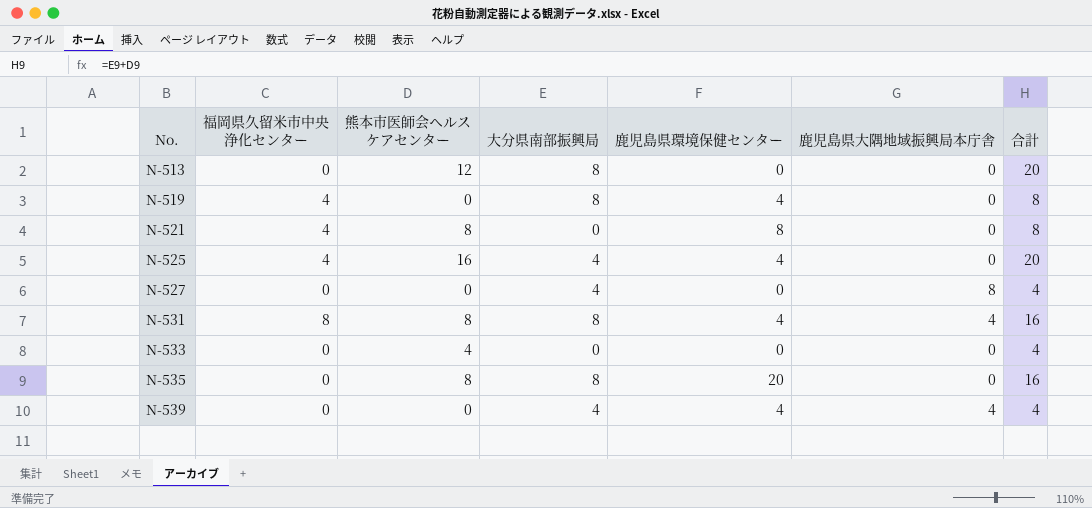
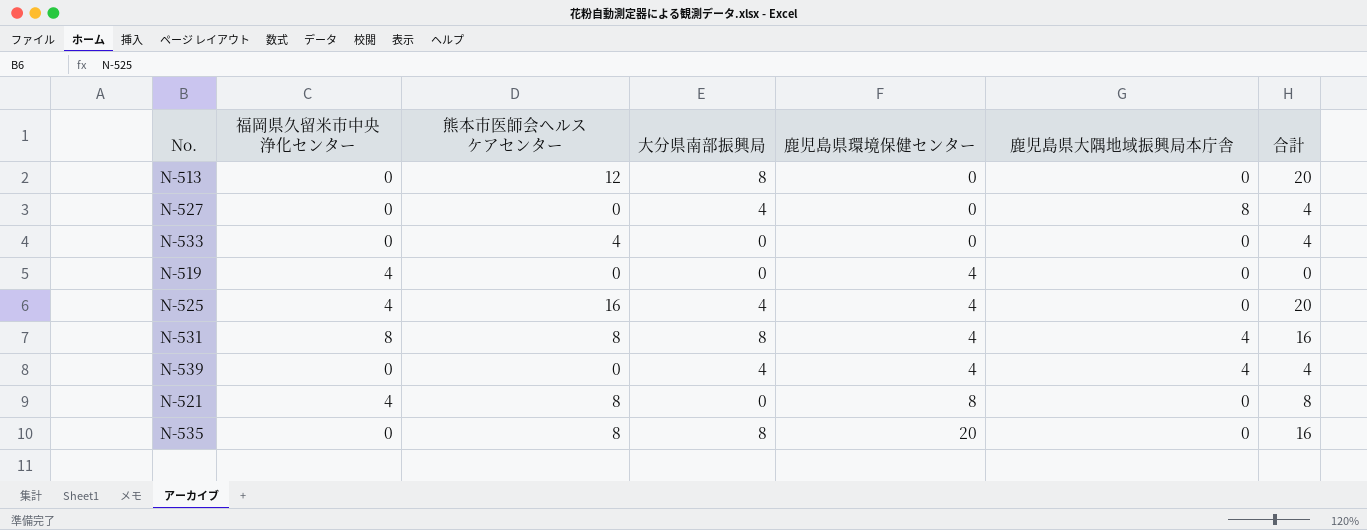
row order: No. ascending -> 鹿児島県環境保健センター ascending
N-519 | 大分県南部振興局: 8 -> 0
N-519 | 合計: 8 -> 0

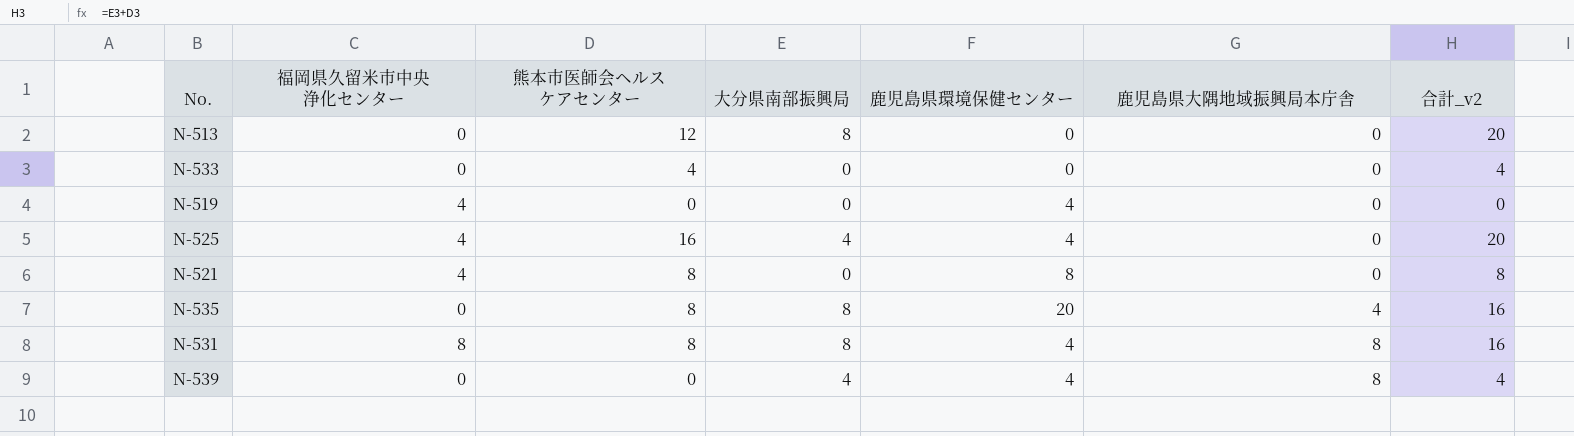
row order: 鹿児島県環境保健センター ascending -> 鹿児島県大隅地域振興局本庁舎 ascending
column name: 合計 -> 合計_v2
row N-527: 0 | 0 | 4 | 0 | 8 | 4 -> none
N-535 | 鹿児島県大隅地域振興局本庁舎: 0 -> 4
N-531 | 鹿児島県大隅地域振興局本庁舎: 4 -> 8
N-539 | 鹿児島県大隅地域振興局本庁舎: 4 -> 8

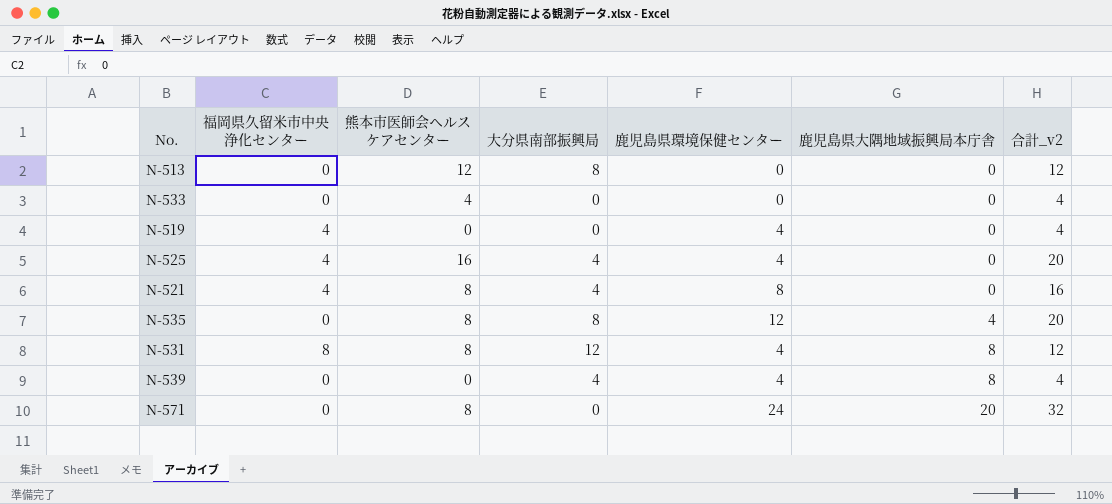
column 合計_v2 | formula: [熊本市医師会ヘルスケアセンター] + [大分県南部振興局] -> [熊本市医師会ヘルスケアセンター] + [鹿児島県環境保健センター]
N-521 | 大分県南部振興局: 0 -> 4
N-535 | 鹿児島県環境保健センター: 20 -> 12
N-531 | 大分県南部振興局: 8 -> 12
row N-571: none -> 0 | 8 | 0 | 24 | 20 | 32

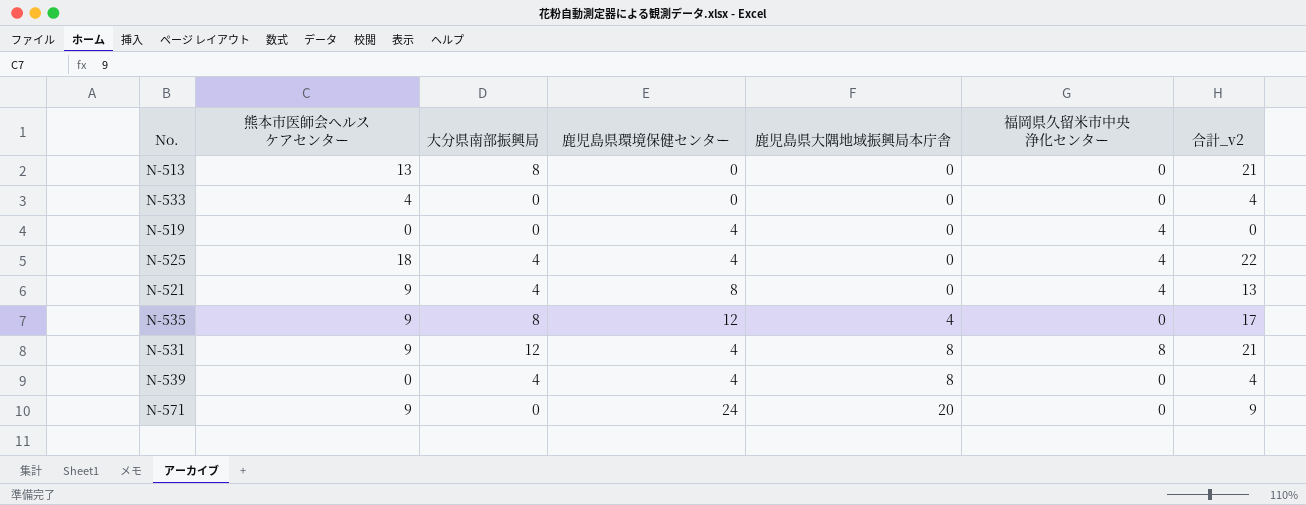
column 福岡県久留米市中央浄化センター | position: 2 -> 6
column 合計_v2 | formula: [熊本市医師会ヘルスケアセンター] + [鹿児島県環境保健センター] -> [熊本市医師会ヘルスケアセンター] + [大分県南部振興局]
N-513 | 熊本市医師会ヘルスケアセンター: 12 -> 13
N-525 | 熊本市医師会ヘルスケアセンター: 16 -> 18
N-521 | 熊本市医師会ヘルスケアセンター: 8 -> 9
N-535 | 熊本市医師会ヘルスケアセンター: 8 -> 9
N-531 | 熊本市医師会ヘルスケアセンター: 8 -> 9
N-571 | 熊本市医師会ヘルスケアセンター: 8 -> 9

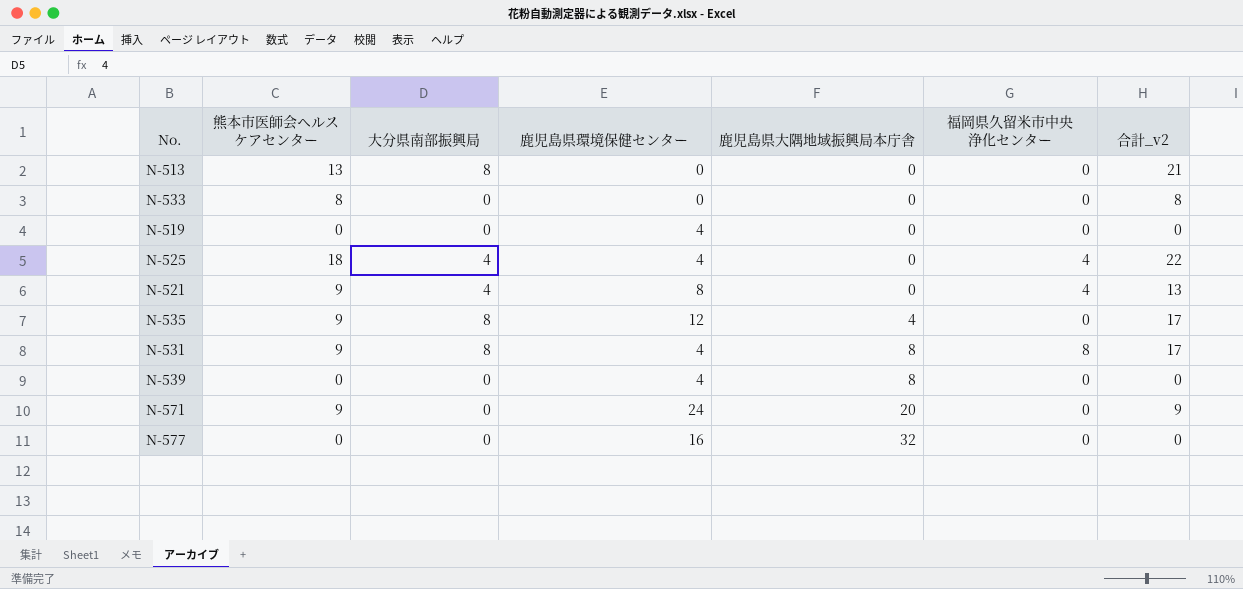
N-533 | 熊本市医師会ヘルスケアセンター: 4 -> 8
N-533 | 合計_v2: 4 -> 8
N-519 | 福岡県久留米市中央浄化センター: 4 -> 0
N-531 | 大分県南部振興局: 12 -> 8
N-531 | 合計_v2: 21 -> 17
N-539 | 大分県南部振興局: 4 -> 0
N-539 | 合計_v2: 4 -> 0
row N-577: none -> 0 | 0 | 16 | 32 | 0 | 0

